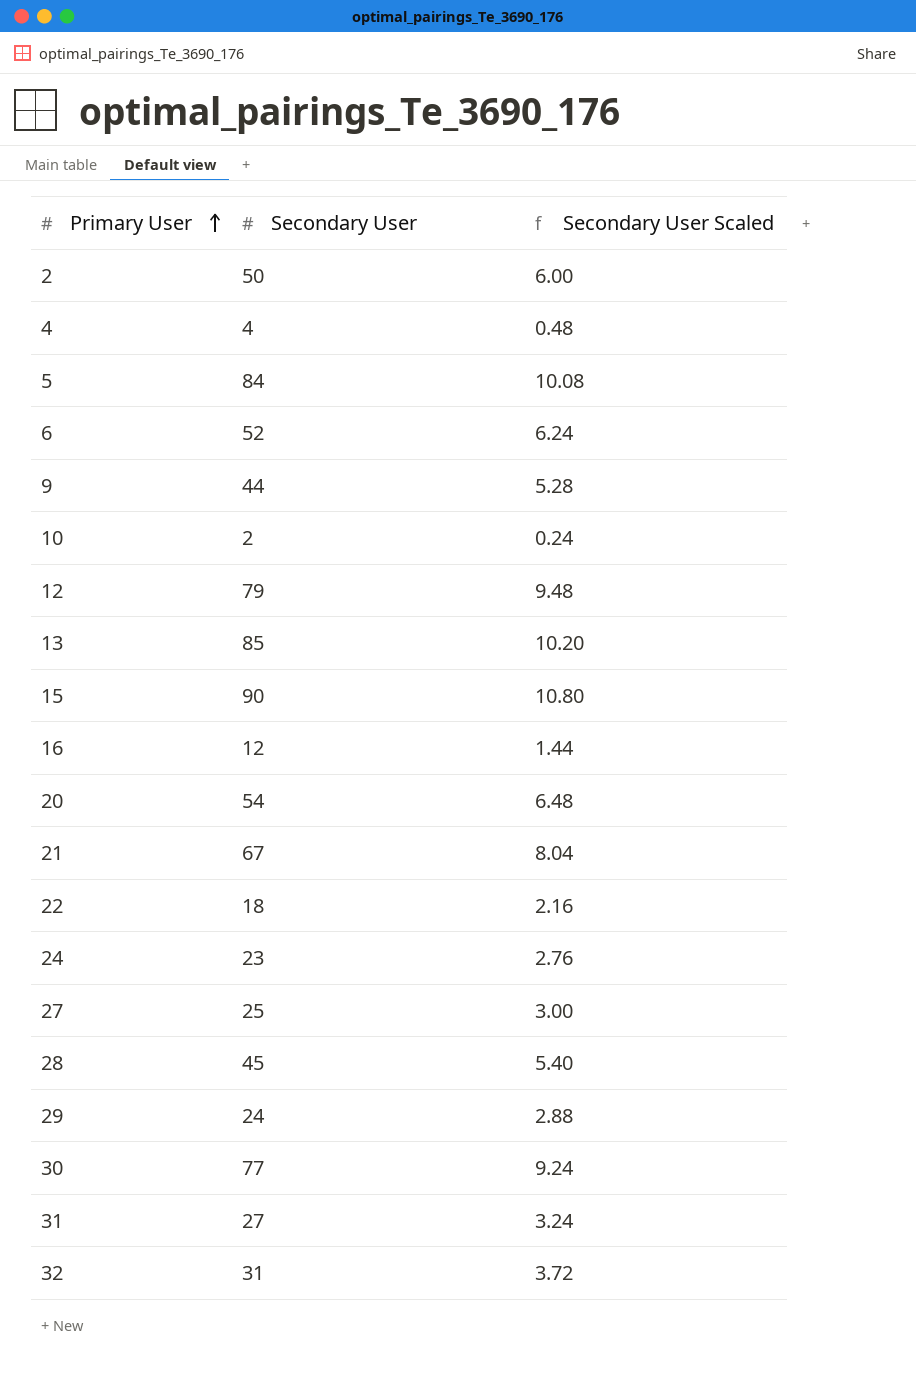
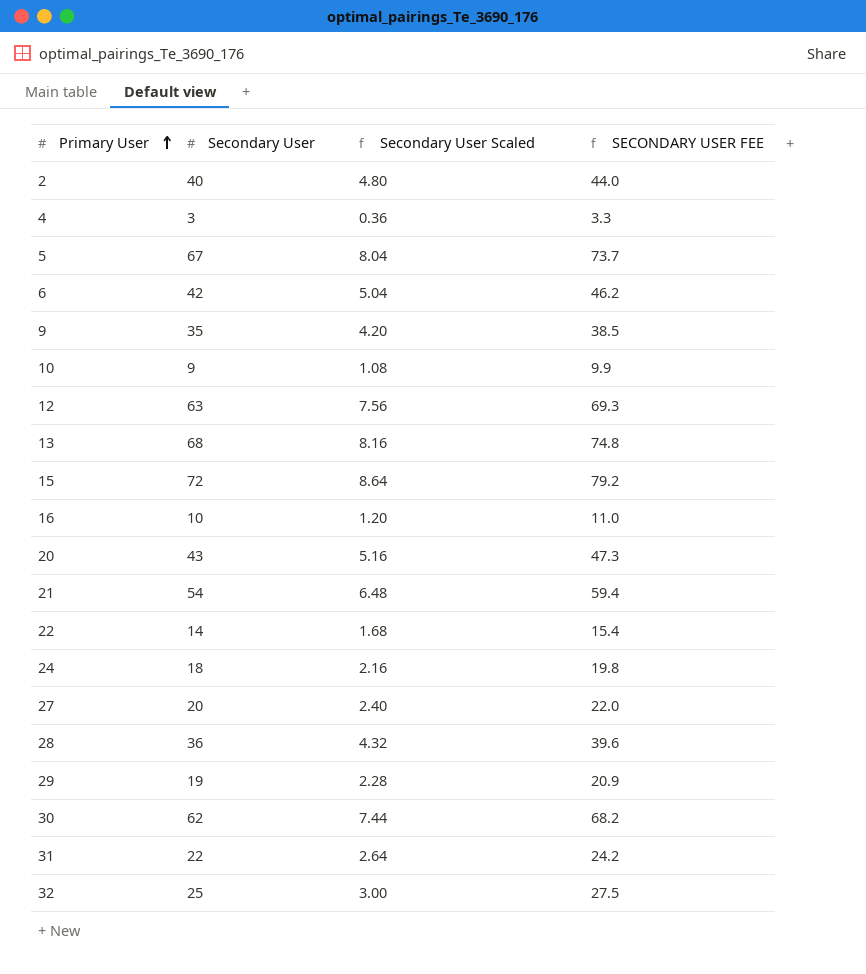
column SECONDARY USER FEE | formula: none -> [Secondary User] * 1.1
2 | Secondary User: 50 -> 40
2 | Secondary User Scaled: 6.00 -> 4.80
4 | Secondary User: 4 -> 3
4 | Secondary User Scaled: 0.48 -> 0.36
5 | Secondary User: 84 -> 67
5 | Secondary User Scaled: 10.08 -> 8.04
6 | Secondary User: 52 -> 42
6 | Secondary User Scaled: 6.24 -> 5.04
9 | Secondary User: 44 -> 35
9 | Secondary User Scaled: 5.28 -> 4.20
10 | Secondary User: 2 -> 9
10 | Secondary User Scaled: 0.24 -> 1.08
12 | Secondary User: 79 -> 63
12 | Secondary User Scaled: 9.48 -> 7.56
13 | Secondary User: 85 -> 68
13 | Secondary User Scaled: 10.20 -> 8.16
15 | Secondary User: 90 -> 72
15 | Secondary User Scaled: 10.80 -> 8.64
16 | Secondary User: 12 -> 10
16 | Secondary User Scaled: 1.44 -> 1.20
20 | Secondary User: 54 -> 43
20 | Secondary User Scaled: 6.48 -> 5.16
21 | Secondary User: 67 -> 54
21 | Secondary User Scaled: 8.04 -> 6.48
22 | Secondary User: 18 -> 14
22 | Secondary User Scaled: 2.16 -> 1.68
24 | Secondary User: 23 -> 18
24 | Secondary User Scaled: 2.76 -> 2.16
27 | Secondary User: 25 -> 20
27 | Secondary User Scaled: 3.00 -> 2.40
28 | Secondary User: 45 -> 36
28 | Secondary User Scaled: 5.40 -> 4.32
29 | Secondary User: 24 -> 19
29 | Secondary User Scaled: 2.88 -> 2.28
30 | Secondary User: 77 -> 62
30 | Secondary User Scaled: 9.24 -> 7.44
31 | Secondary User: 27 -> 22
31 | Secondary User Scaled: 3.24 -> 2.64
32 | Secondary User: 31 -> 25
32 | Secondary User Scaled: 3.72 -> 3.00

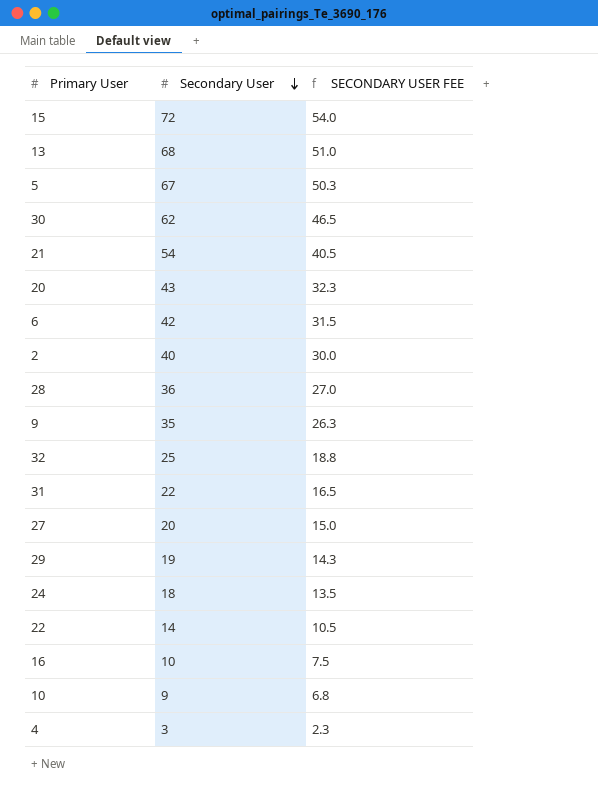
row order: Primary User ascending -> Secondary User descending
column Secondary User Scaled | formula: [Secondary User] * 0.12 -> none
column SECONDARY USER FEE | formula: [Secondary User] * 1.1 -> [Secondary User] * 0.75
row 12: 63 | 7.56 | 69.3 -> none

